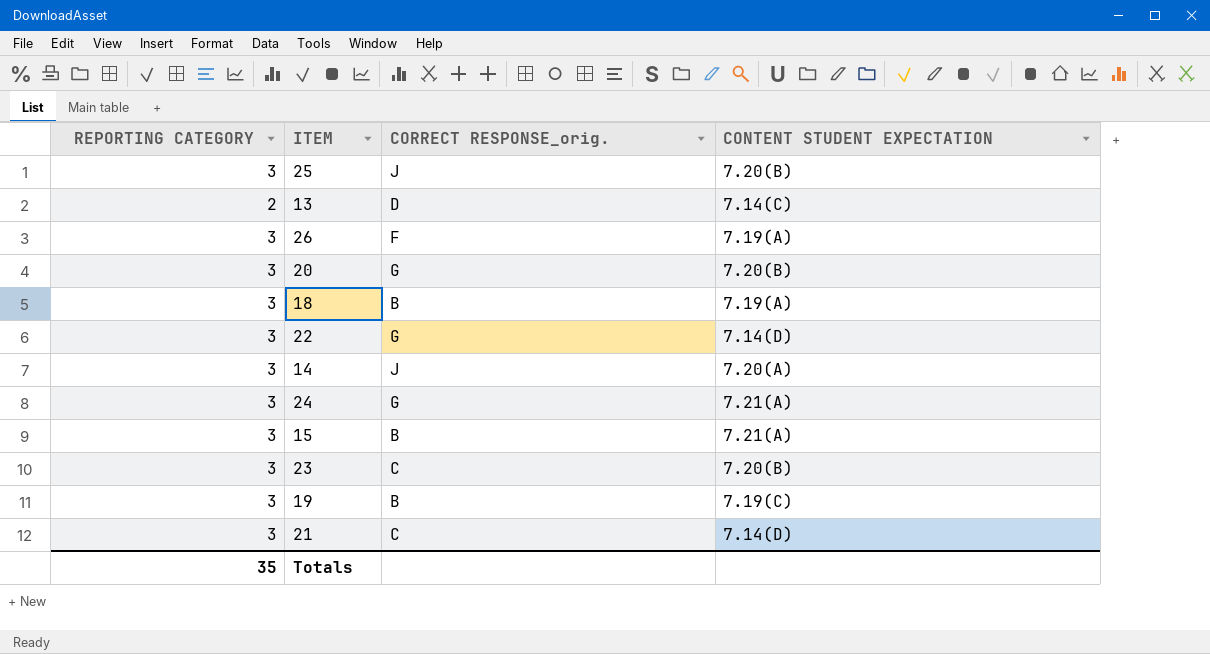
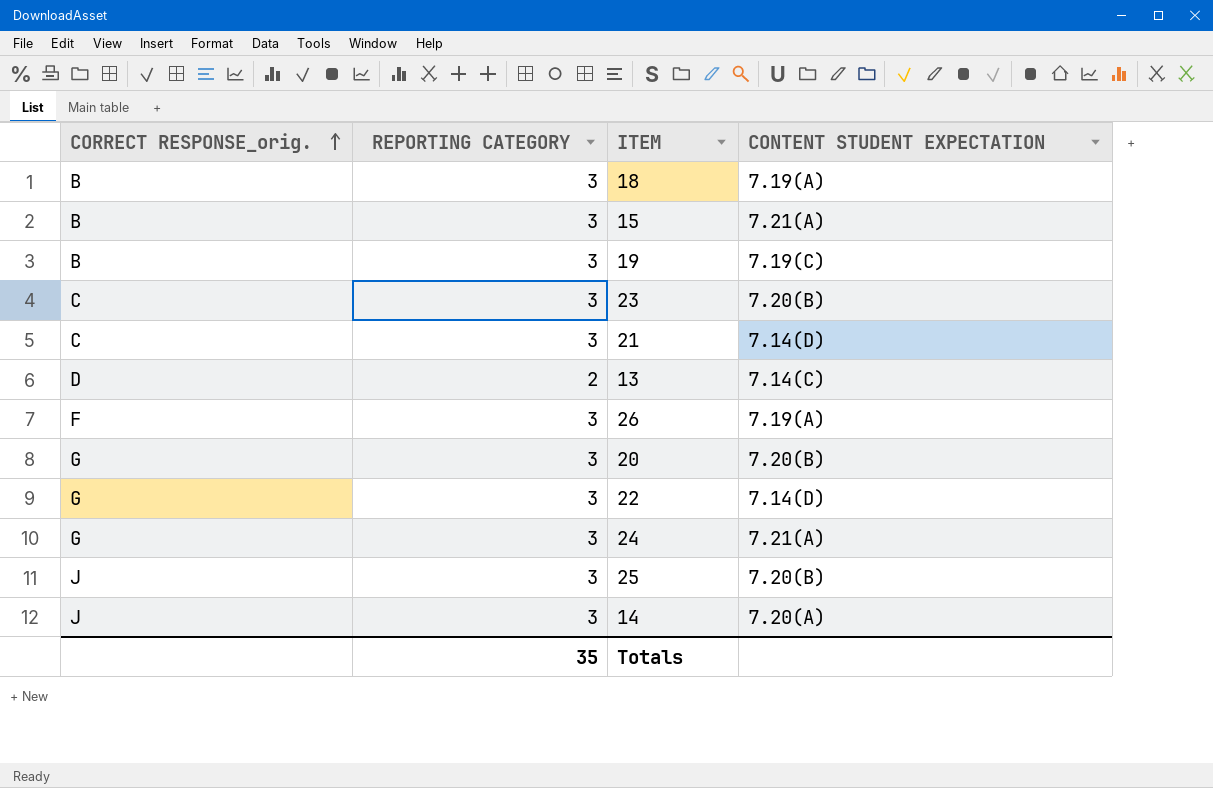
row order: none -> CORRECT RESPONSE_orig. ascending
column CORRECT RESPONSE_orig. | position: 3 -> 1

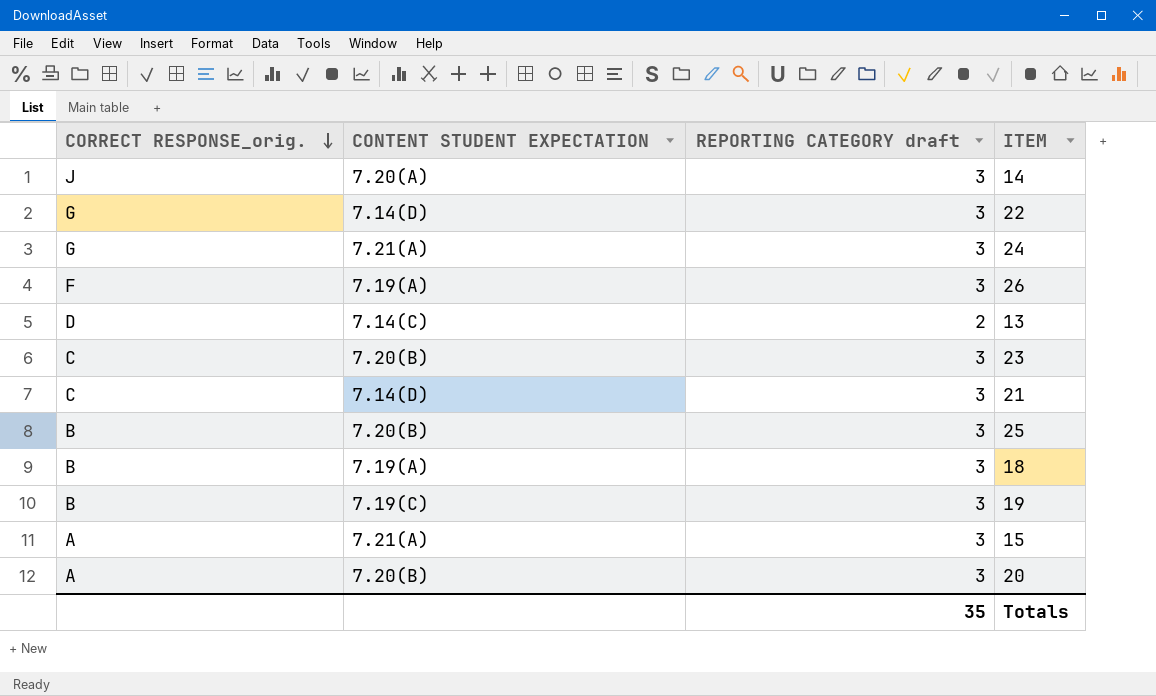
row order: CORRECT RESPONSE_orig. ascending -> CORRECT RESPONSE_orig. descending
column CONTENT STUDENT EXPECTATION | position: 4 -> 2
column name: REPORTING CATEGORY -> REPORTING CATEGORY draft
25 | CORRECT RESPONSE_orig.: J -> B
15 | CORRECT RESPONSE_orig.: B -> A
20 | CORRECT RESPONSE_orig.: G -> A

